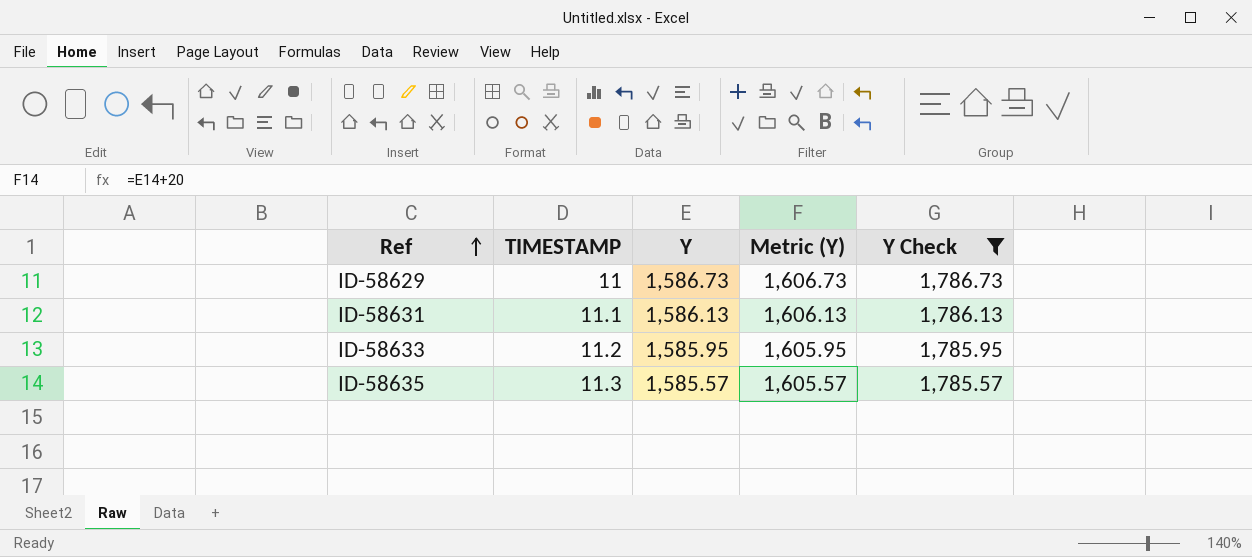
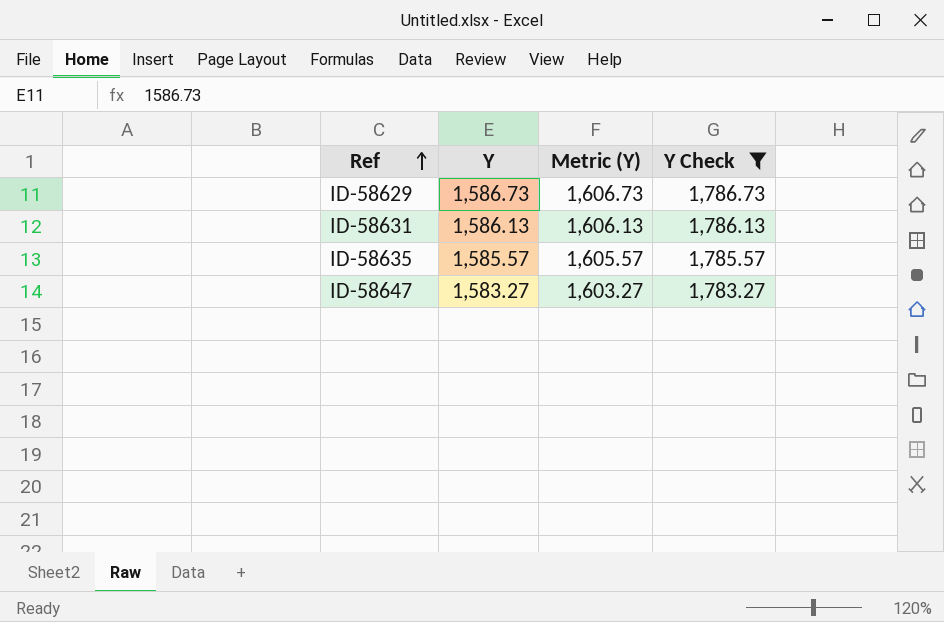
column TIMESTAMP | position: 2 -> none
row ID-58633: 11.2 | 1,585.95 | 1,605.95 | 1,785.95 -> none
row ID-58647: none -> 1,583.27 | 1,603.27 | 1,783.27

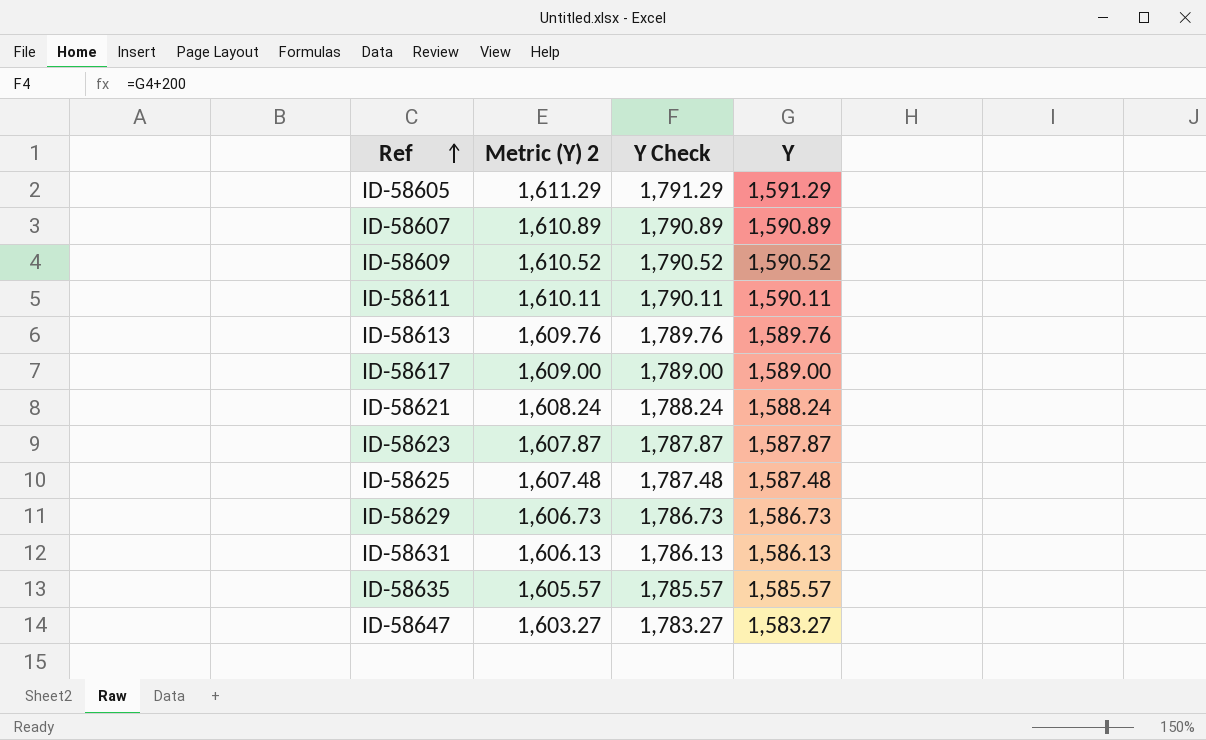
filter: Y Check <= 1,786.73 -> none
column name: Metric (Y) -> Metric (Y) 2
column Y | position: 2 -> 4

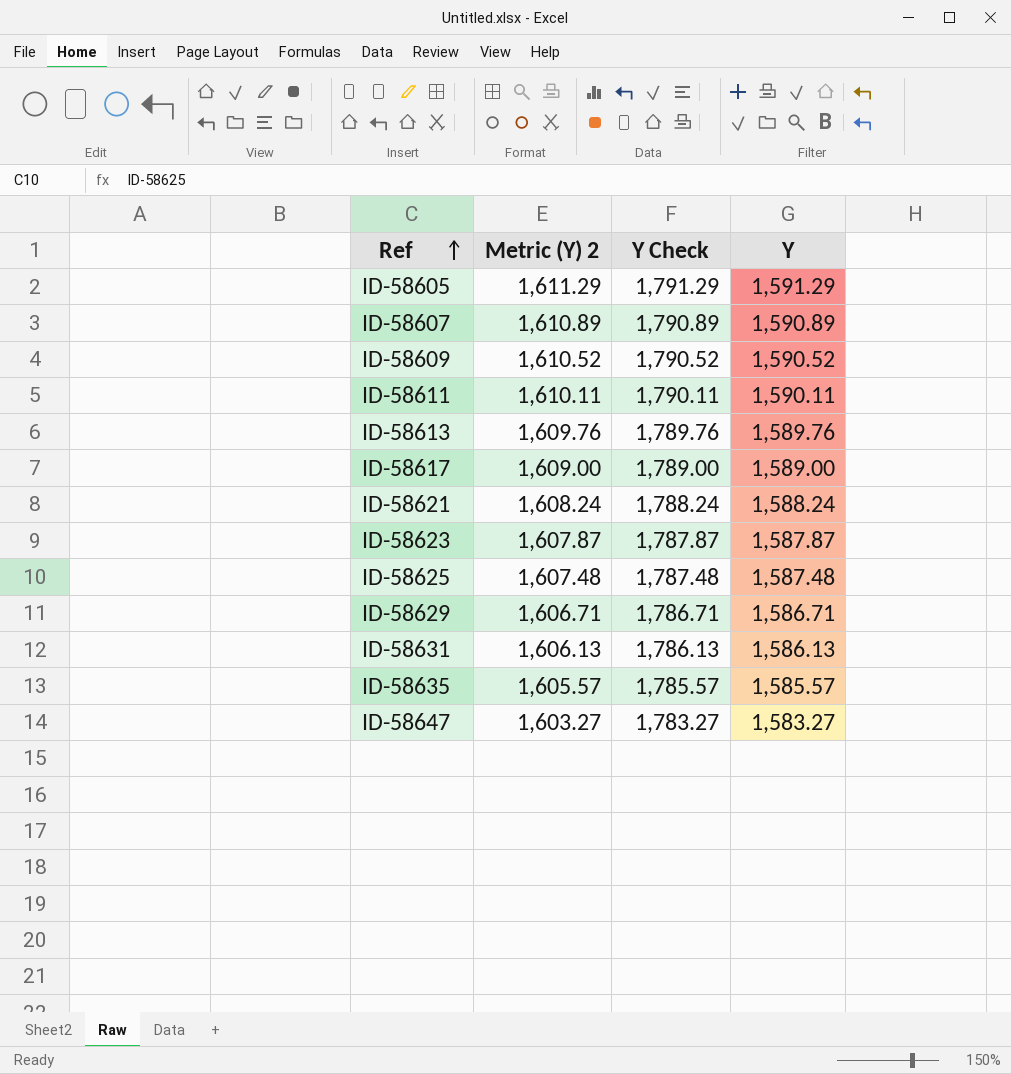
ID-58629 | Metric (Y) 2: 1,606.73 -> 1,606.71
ID-58629 | Y Check: 1,786.73 -> 1,786.71
ID-58629 | Y: 1,586.73 -> 1,586.71

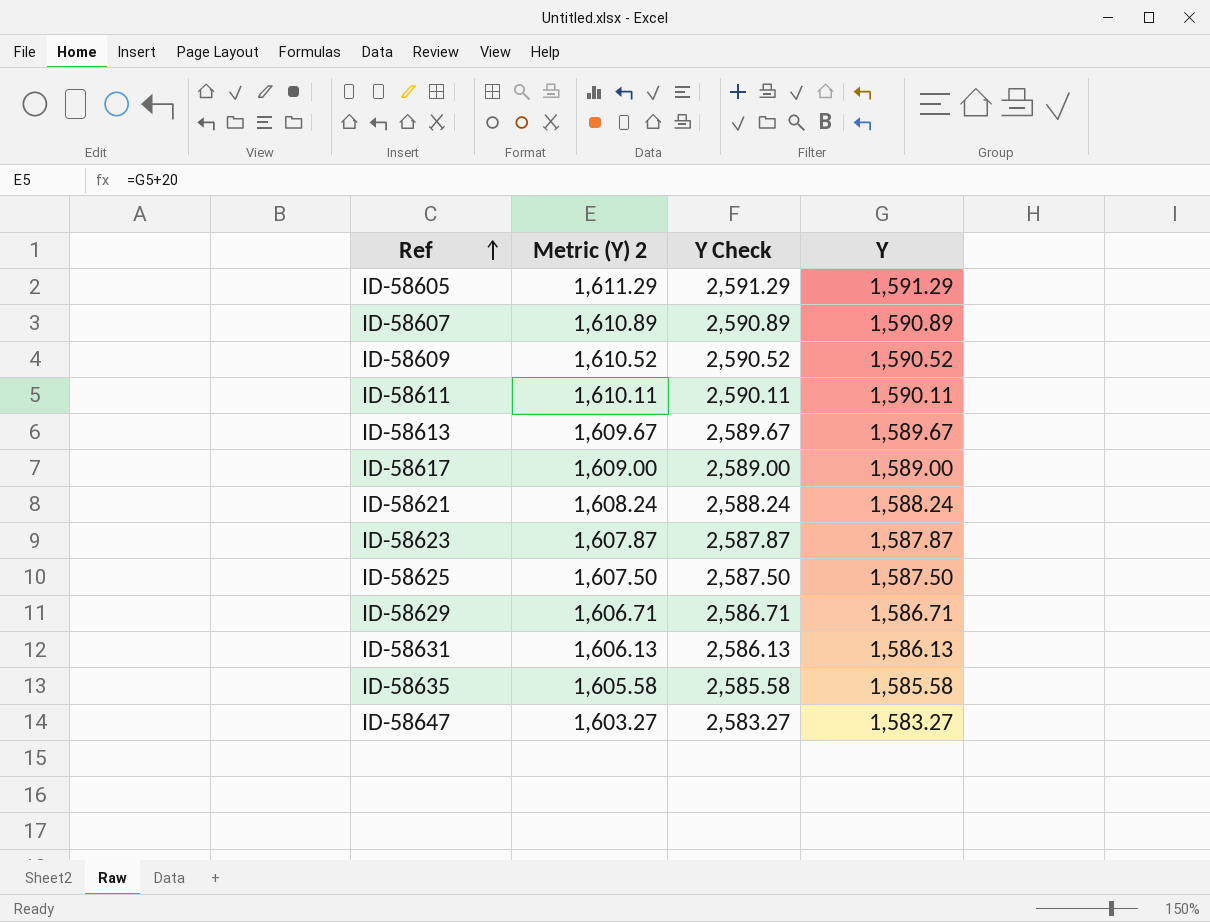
column Y Check | formula: [Y] + 200 -> [Y] + 1000
ID-58613 | Metric (Y) 2: 1,609.76 -> 1,609.67
ID-58613 | Y: 1,589.76 -> 1,589.67
ID-58625 | Metric (Y) 2: 1,607.48 -> 1,607.50
ID-58625 | Y: 1,587.48 -> 1,587.50
ID-58635 | Metric (Y) 2: 1,605.57 -> 1,605.58
ID-58635 | Y: 1,585.57 -> 1,585.58

